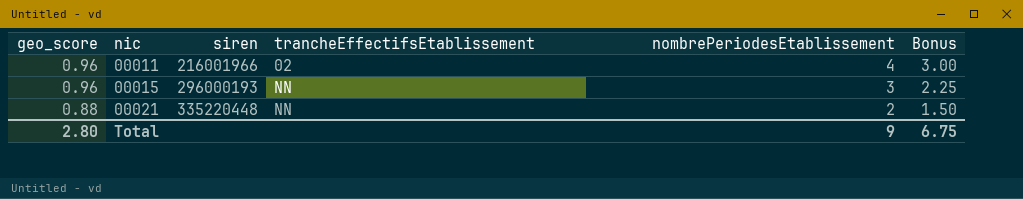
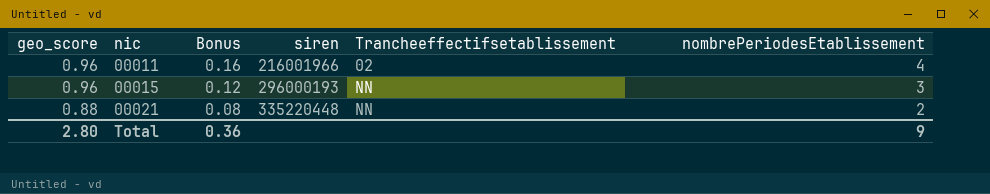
column Bonus | formula: [nombrePeriodesEtablissement] * 0.75 -> [nombrePeriodesEtablissement] * 0.04
column Bonus | position: 6 -> 3
column name: trancheEffectifsEtablissement -> Trancheeffectifsetablissement
Total | Bonus: 6.75 -> 0.36

